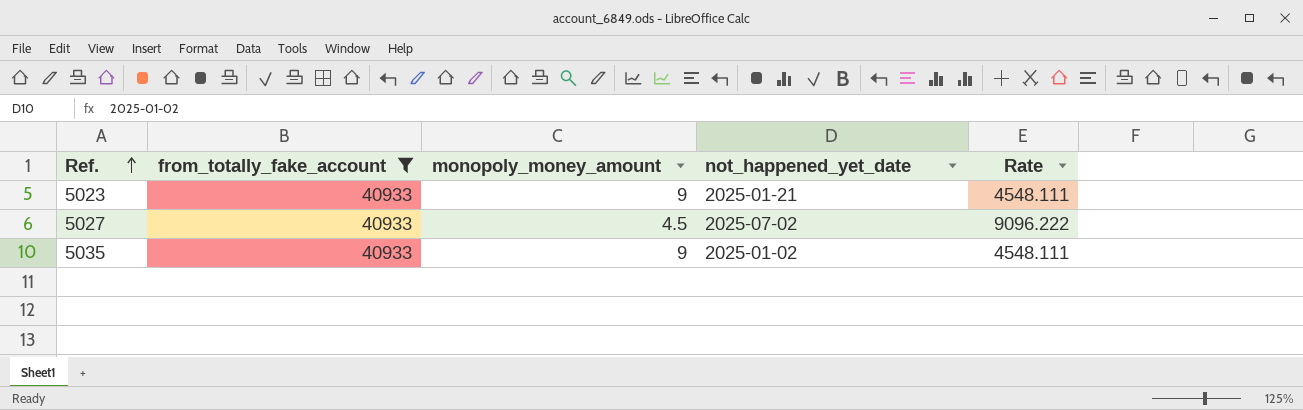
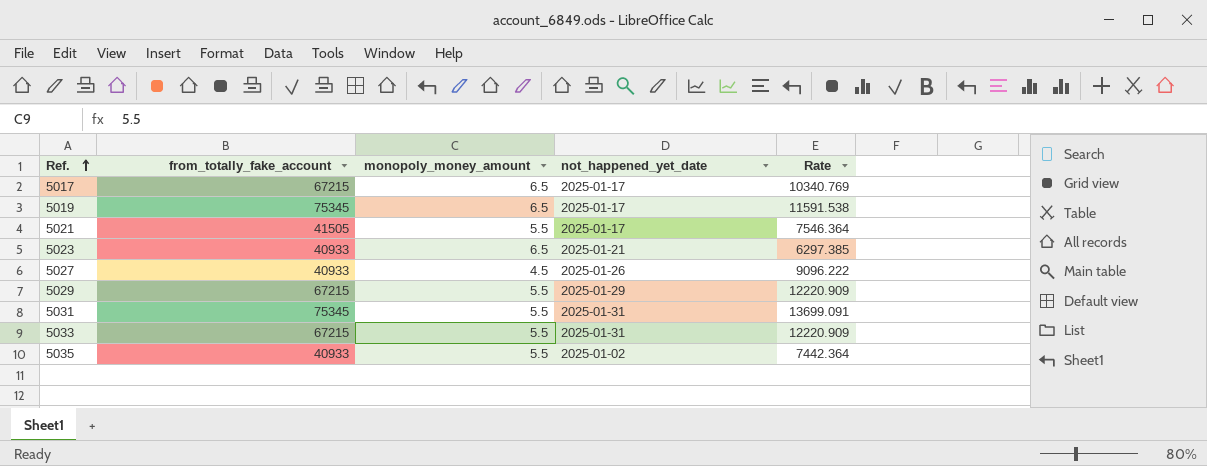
filter: from_totally_fake_account = 40933 -> none
5023 | monopoly_money_amount: 9 -> 6.5
5023 | Rate: 4548.111 -> 6297.385
5027 | not_happened_yet_date: 2025-07-02 -> 2025-01-26
5035 | monopoly_money_amount: 9 -> 5.5
5035 | Rate: 4548.111 -> 7442.364

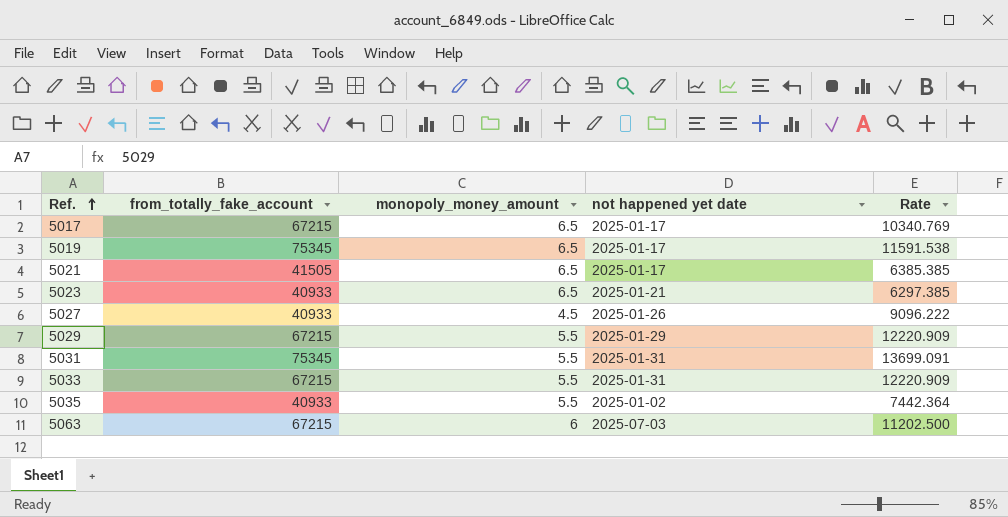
column name: not_happened_yet_date -> not happened yet date
5021 | monopoly_money_amount: 5.5 -> 6.5
5021 | Rate: 7546.364 -> 6385.385
row 5063: none -> 67215 | 6 | 2025-07-03 | 11202.500

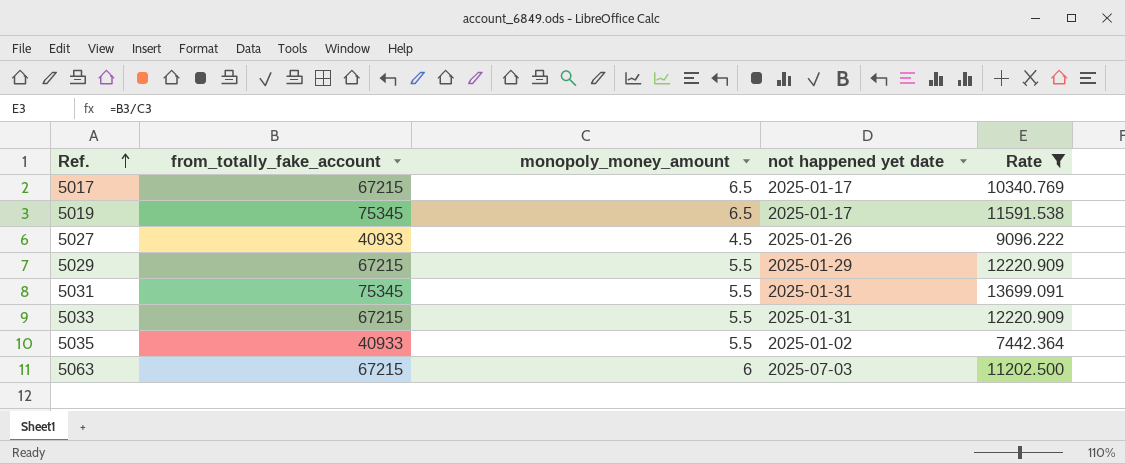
filter: none -> Rate >= 7442.364

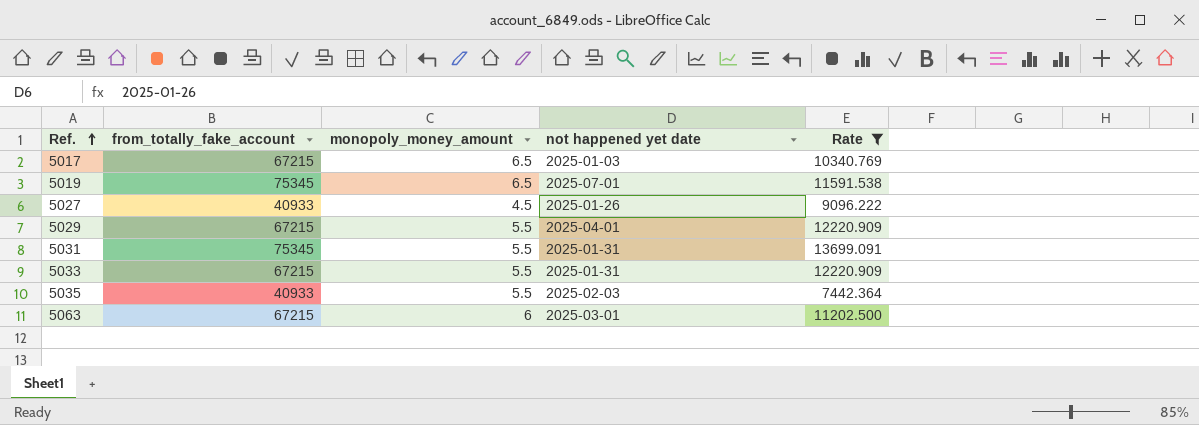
5017 | not happened yet date: 2025-01-17 -> 2025-01-03
5019 | not happened yet date: 2025-01-17 -> 2025-07-01
5029 | not happened yet date: 2025-01-29 -> 2025-04-01
5035 | not happened yet date: 2025-01-02 -> 2025-02-03
5063 | not happened yet date: 2025-07-03 -> 2025-03-01

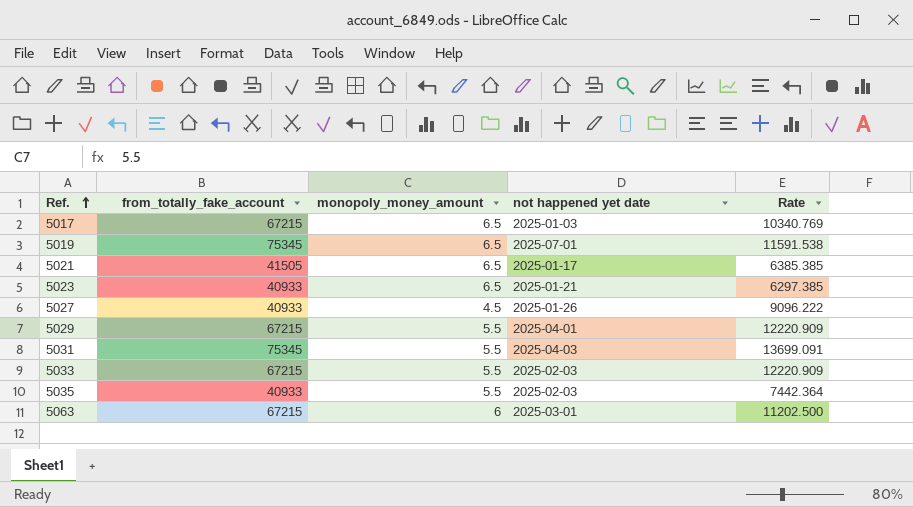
filter: Rate >= 7442.364 -> none
5031 | not happened yet date: 2025-01-31 -> 2025-04-03
5033 | not happened yet date: 2025-01-31 -> 2025-02-03

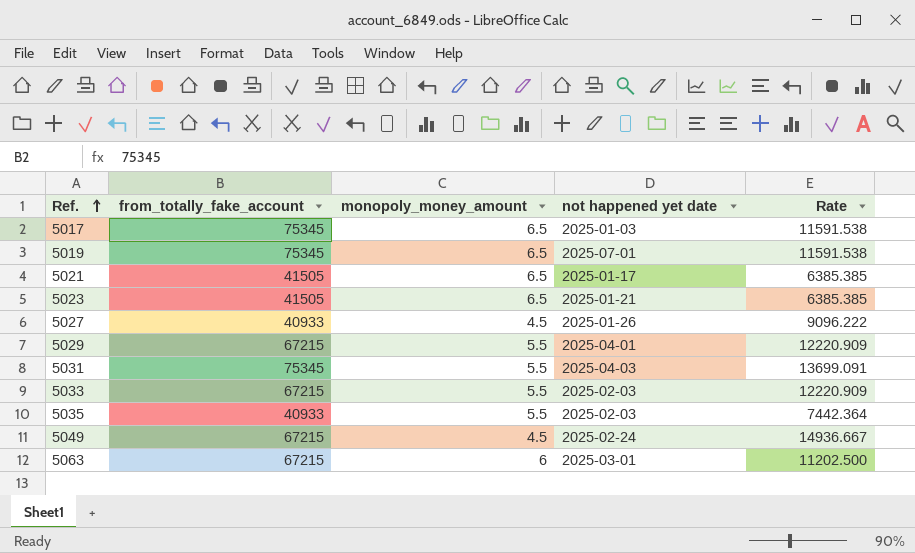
5017 | from_totally_fake_account: 67215 -> 75345
5017 | Rate: 10340.769 -> 11591.538
5023 | from_totally_fake_account: 40933 -> 41505
5023 | Rate: 6297.385 -> 6385.385
row 5049: none -> 67215 | 4.5 | 2025-02-24 | 14936.667

